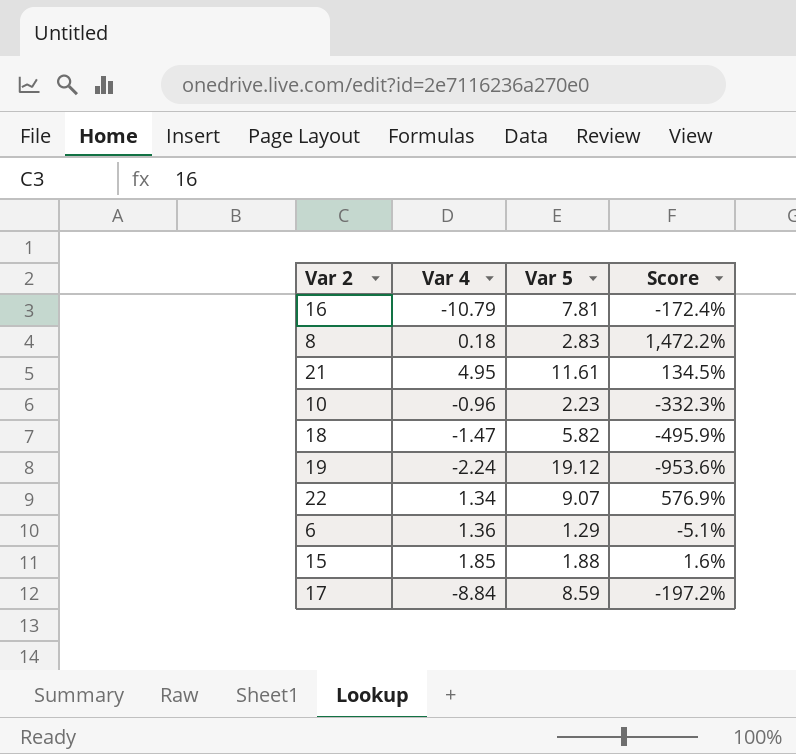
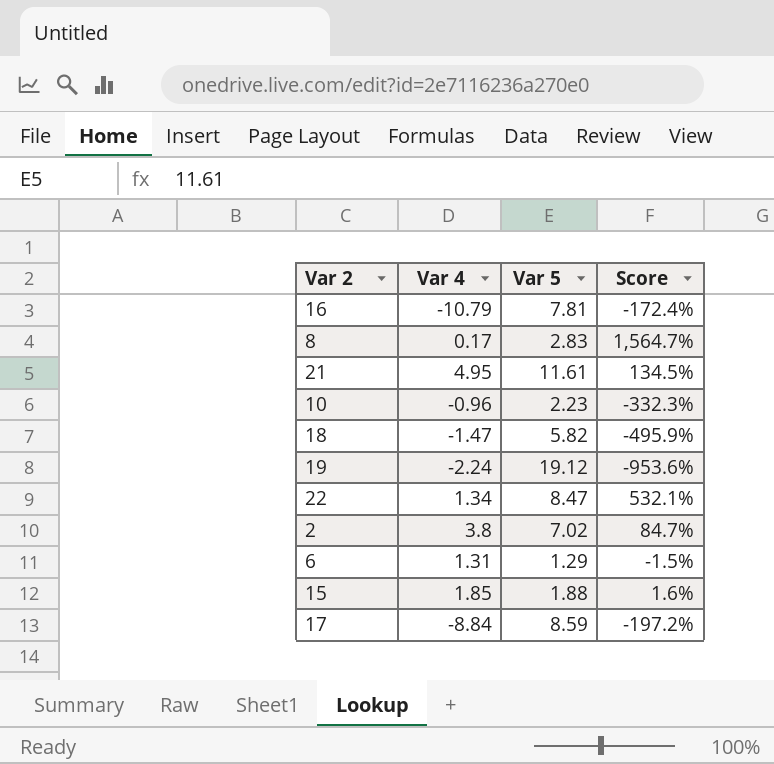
8 | Var 4: 0.18 -> 0.17
8 | Score: 1,472.2% -> 1,564.7%
22 | Var 5: 9.07 -> 8.47
22 | Score: 576.9% -> 532.1%
row 2: none -> 3.8 | 7.02 | 84.7%
6 | Var 4: 1.36 -> 1.31
6 | Score: -5.1% -> -1.5%

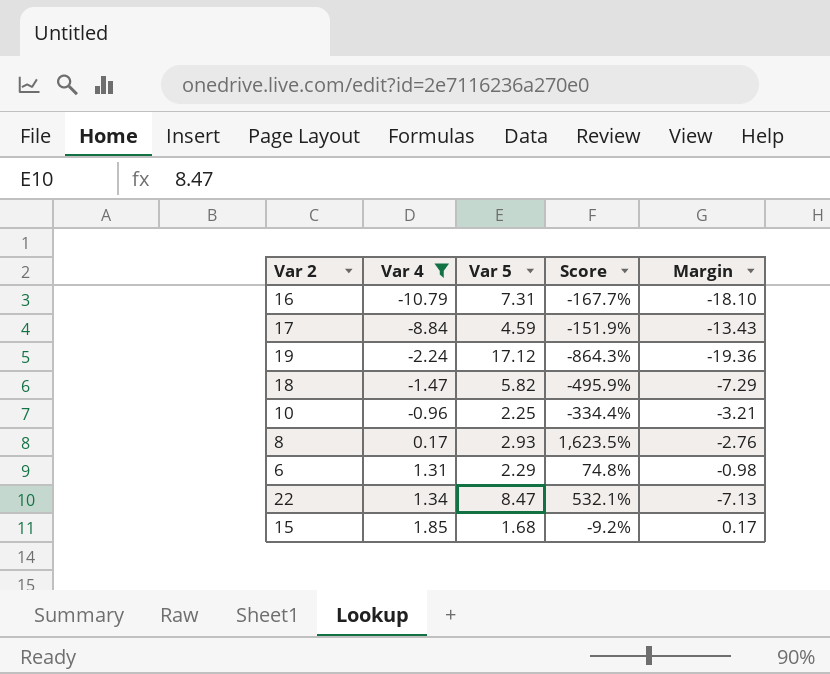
filter: none -> Var 4 <= 1.85
row order: none -> Var 4 ascending
column Margin | formula: none -> [Var 4] - [Var 5]
16 | Var 5: 7.81 -> 7.31
16 | Score: -172.4% -> -167.7%
17 | Var 5: 8.59 -> 4.59
17 | Score: -197.2% -> -151.9%
19 | Var 5: 19.12 -> 17.12
19 | Score: -953.6% -> -864.3%
10 | Var 5: 2.23 -> 2.25
10 | Score: -332.3% -> -334.4%
8 | Var 5: 2.83 -> 2.93
8 | Score: 1,564.7% -> 1,623.5%
6 | Var 5: 1.29 -> 2.29
6 | Score: -1.5% -> 74.8%
15 | Var 5: 1.88 -> 1.68
15 | Score: 1.6% -> -9.2%

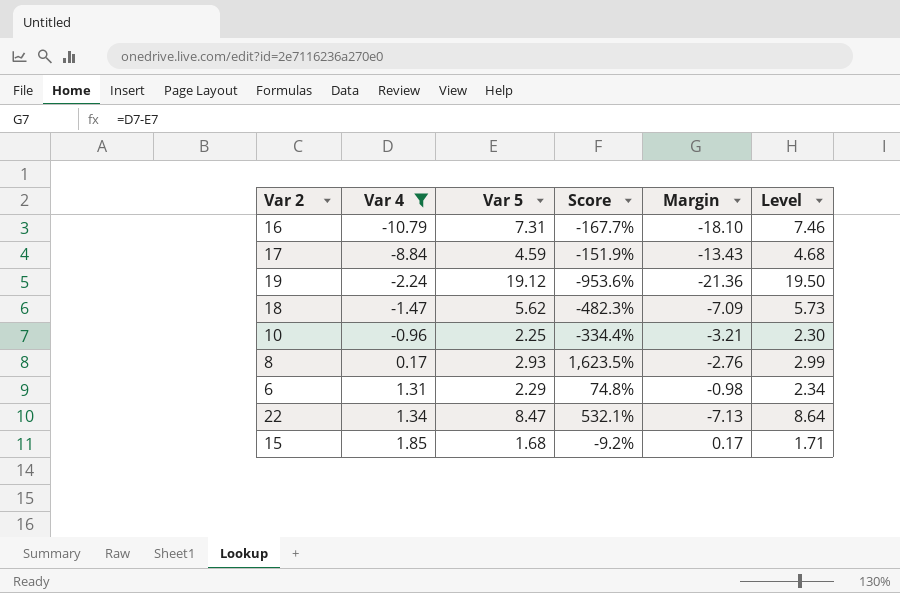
column Level | formula: none -> [Var 5] * 1.02
19 | Var 5: 17.12 -> 19.12
19 | Score: -864.3% -> -953.6%
19 | Margin: -19.36 -> -21.36
18 | Var 5: 5.82 -> 5.62
18 | Score: -495.9% -> -482.3%
18 | Margin: -7.29 -> -7.09

